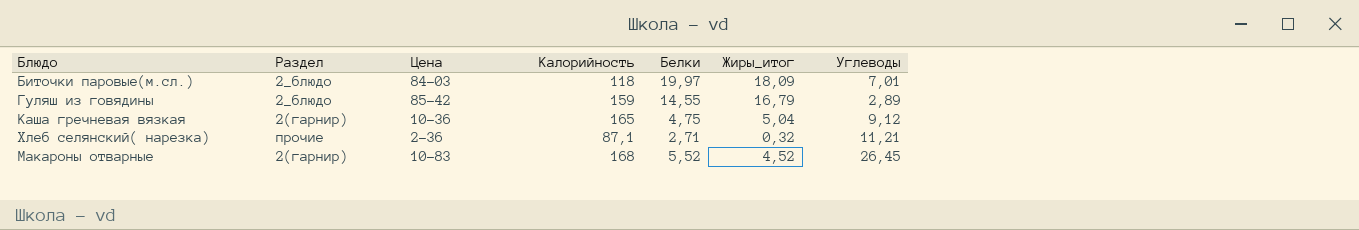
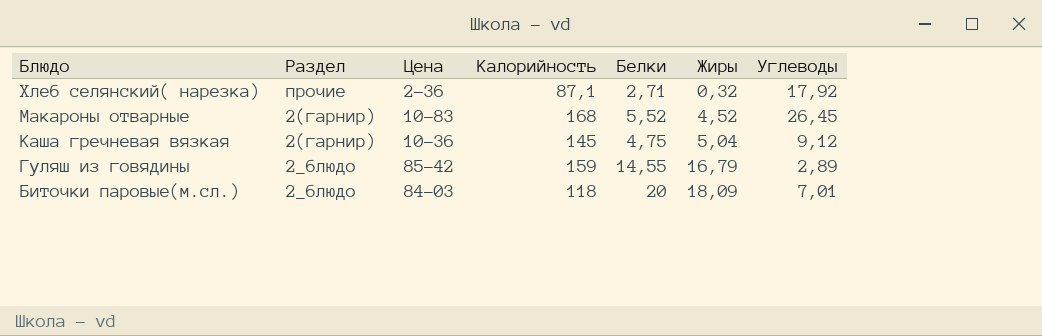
row order: none -> Блюдо descending
column name: Жиры_итог -> Жиры
Хлеб селянский( нарезка) | Углеводы: 11,21 -> 17,92
Каша гречневая вязкая | Калорийность: 165 -> 145
Биточки паровые(м.сл.) | Белки: 19,97 -> 20

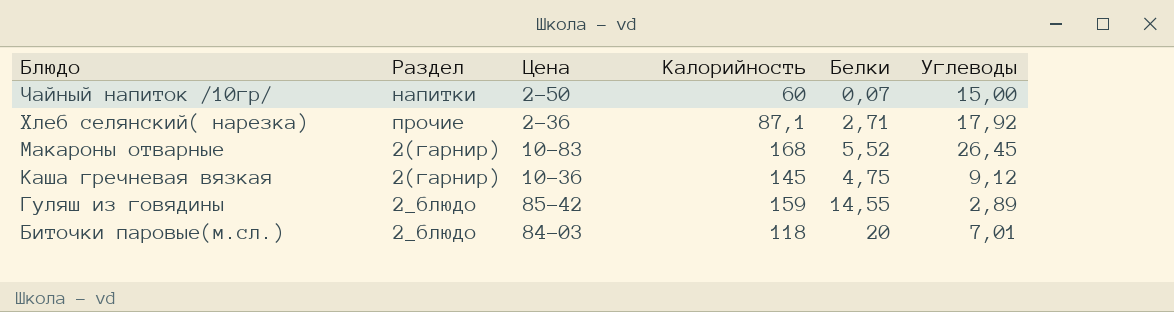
column Жиры | position: 6 -> none
row Чайный напиток /10гр/: none -> напитки | 2-50 | 60 | 0,07 | 15,00

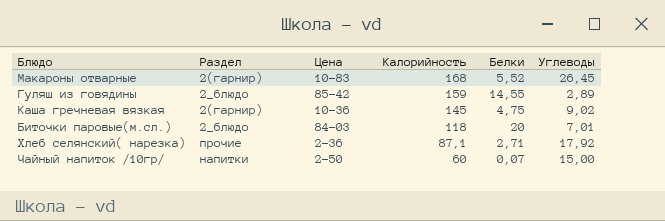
row order: Блюдо descending -> Калорийность descending
Каша гречневая вязкая | Углеводы: 9,12 -> 9,02

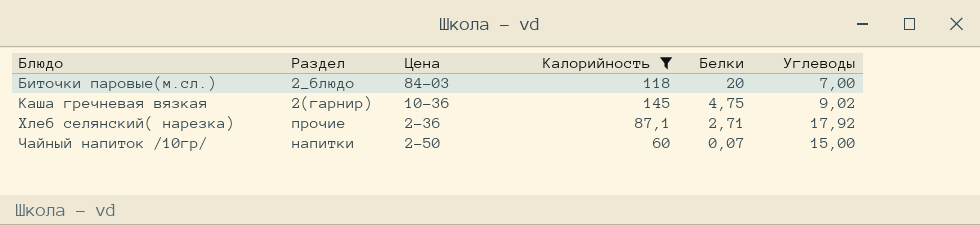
filter: none -> Калорийность <= 145
row order: Калорийность descending -> Блюдо ascending
Биточки паровые(м.сл.) | Углеводы: 7,01 -> 7,00

